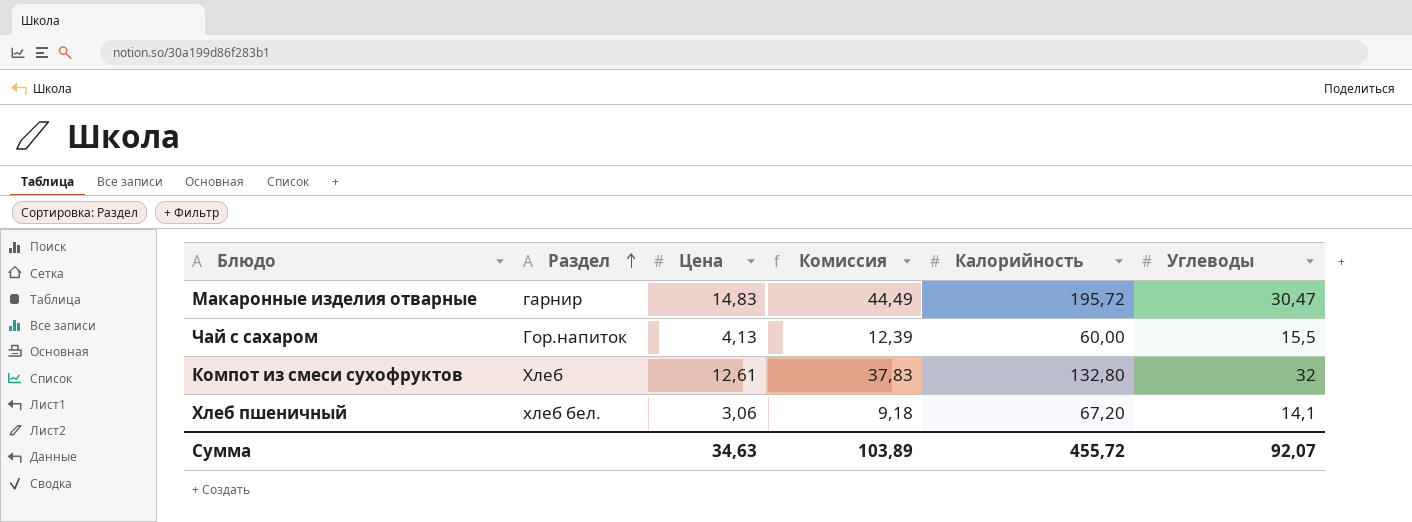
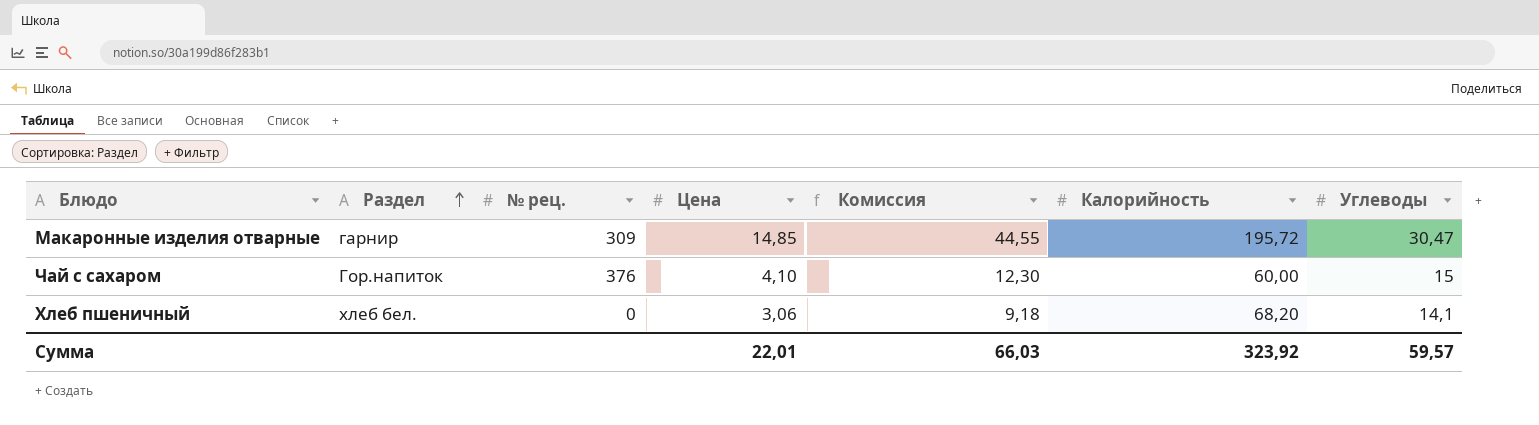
column № рец. | position: none -> 3
row Компот из смеси сухофруктов: Хлеб | 12,61 | 37,83 | 132,80 | 32 -> none
Макаронные изделия отварные | Цена: 14,83 -> 14,85
Макаронные изделия отварные | Комиссия: 44,49 -> 44,55
Чай с сахаром | Цена: 4,13 -> 4,10
Чай с сахаром | Комиссия: 12,39 -> 12,30
Чай с сахаром | Углеводы: 15,5 -> 15
Хлеб пшеничный | Калорийность: 67,20 -> 68,20
Сумма | Цена: 34,63 -> 22,01
Сумма | Комиссия: 103,89 -> 66,03
Сумма | Калорийность: 455,72 -> 323,92
Сумма | Углеводы: 92,07 -> 59,57

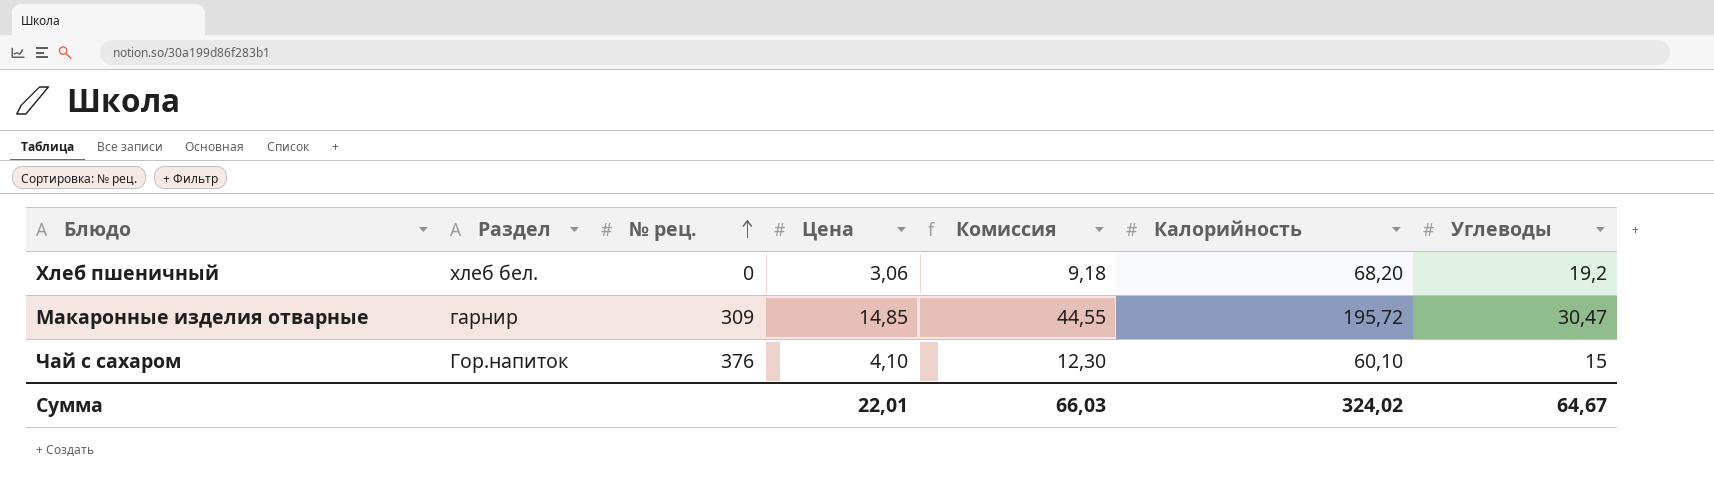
row order: Раздел ascending -> № рец. ascending
Хлеб пшеничный | Углеводы: 14,1 -> 19,2
Чай с сахаром | Калорийность: 60,00 -> 60,10
Сумма | Калорийность: 323,92 -> 324,02
Сумма | Углеводы: 59,57 -> 64,67

